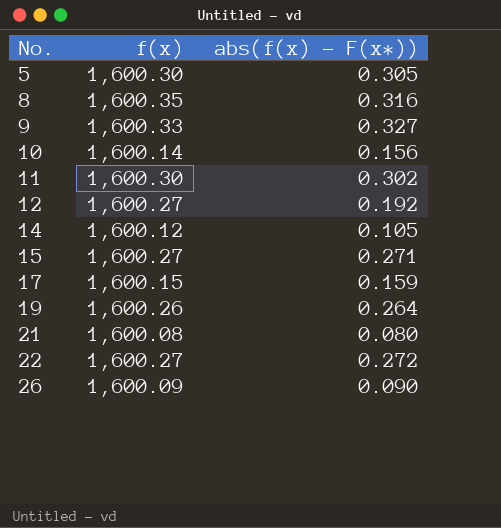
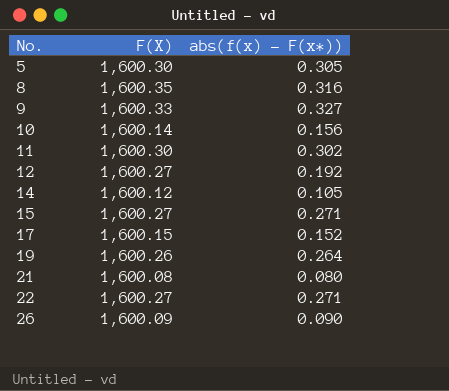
column name: f(x) -> F(X)
17 | abs(f(x) - F(x*)): 0.159 -> 0.152
22 | abs(f(x) - F(x*)): 0.272 -> 0.271

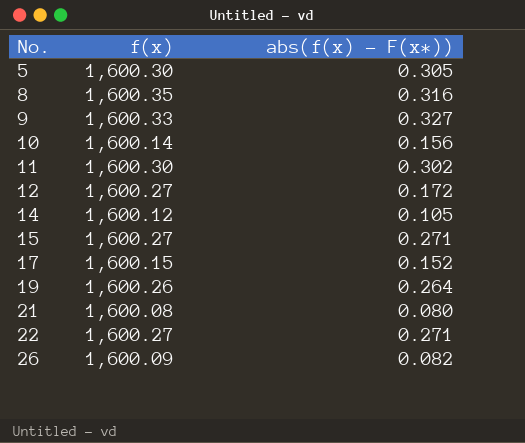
column name: F(X) -> f(x)
12 | abs(f(x) - F(x*)): 0.192 -> 0.172
26 | abs(f(x) - F(x*)): 0.090 -> 0.082

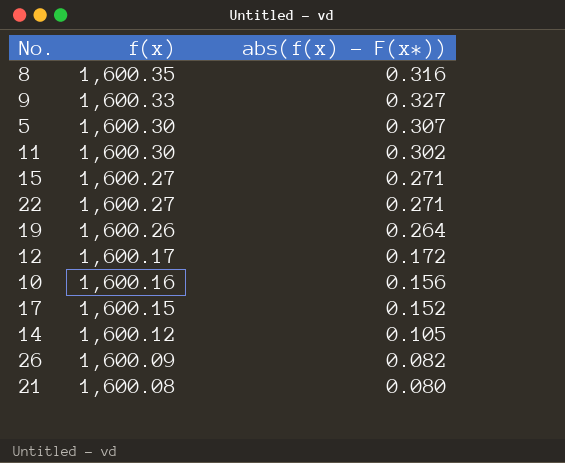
row order: No. ascending -> f(x) descending
5 | abs(f(x) - F(x*)): 0.305 -> 0.307
12 | f(x): 1,600.27 -> 1,600.17
10 | f(x): 1,600.14 -> 1,600.16

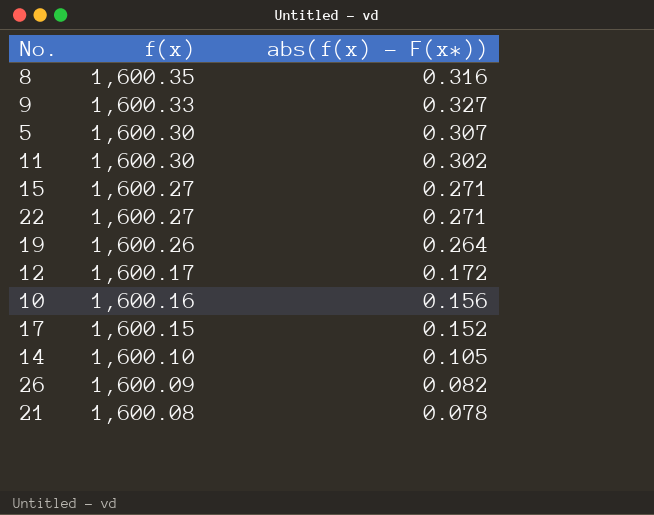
14 | f(x): 1,600.12 -> 1,600.10
21 | abs(f(x) - F(x*)): 0.080 -> 0.078

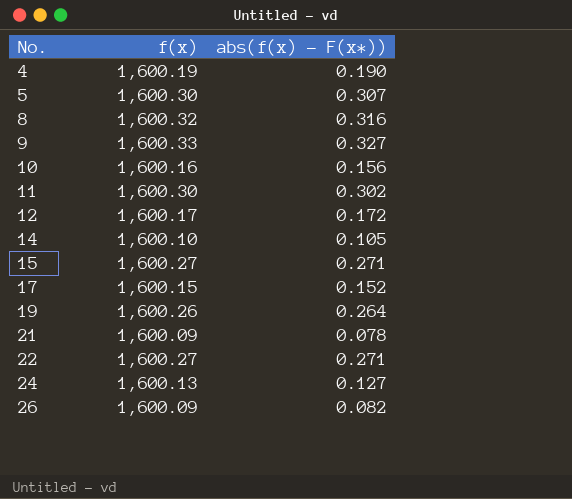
row order: f(x) descending -> No. ascending
row 4: none -> 1,600.19 | 0.190
8 | f(x): 1,600.35 -> 1,600.32
21 | f(x): 1,600.08 -> 1,600.09
row 24: none -> 1,600.13 | 0.127

